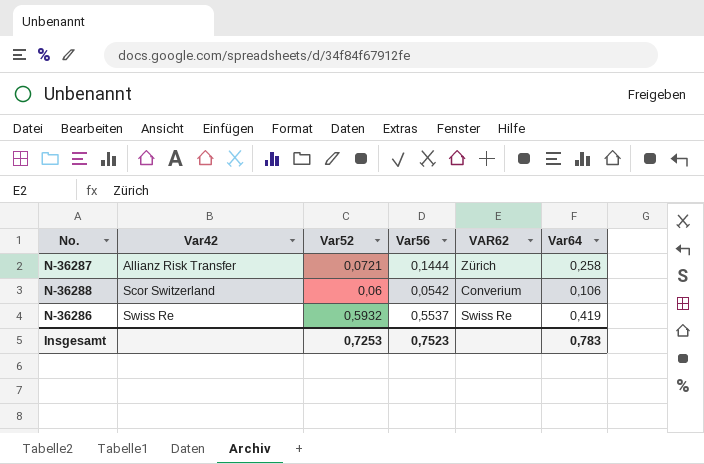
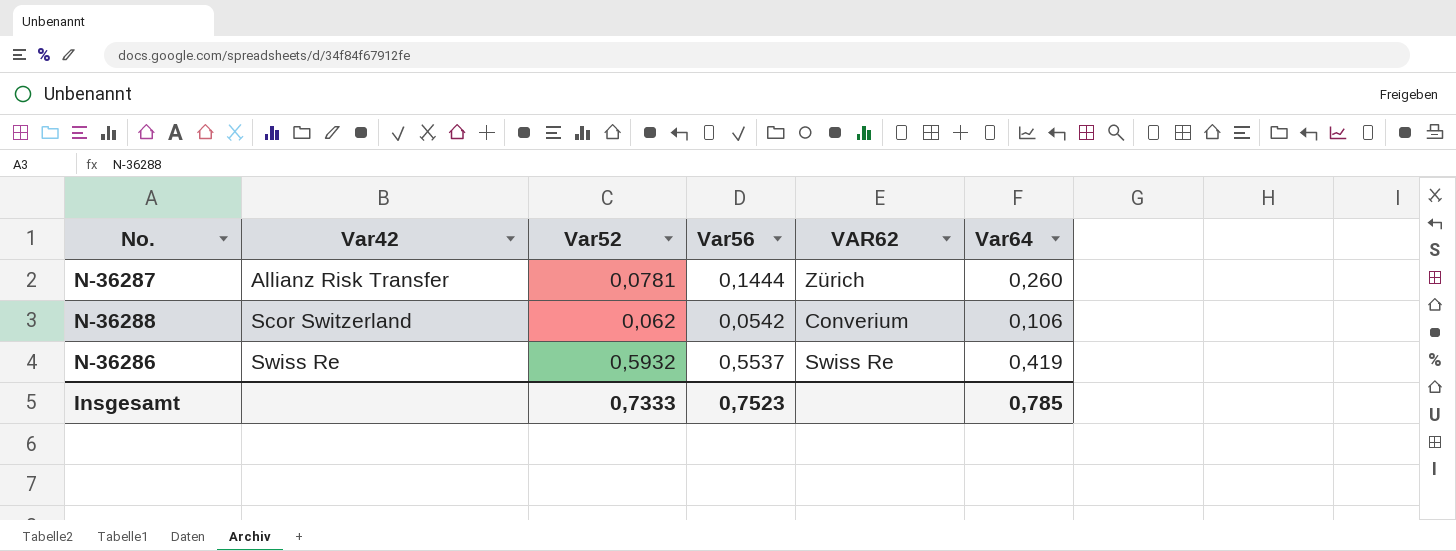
N-36287 | Var52: 0,0721 -> 0,0781
N-36287 | Var64: 0,258 -> 0,260
N-36288 | Var52: 0,06 -> 0,062
Insgesamt | Var52: 0,7253 -> 0,7333
Insgesamt | Var64: 0,783 -> 0,785

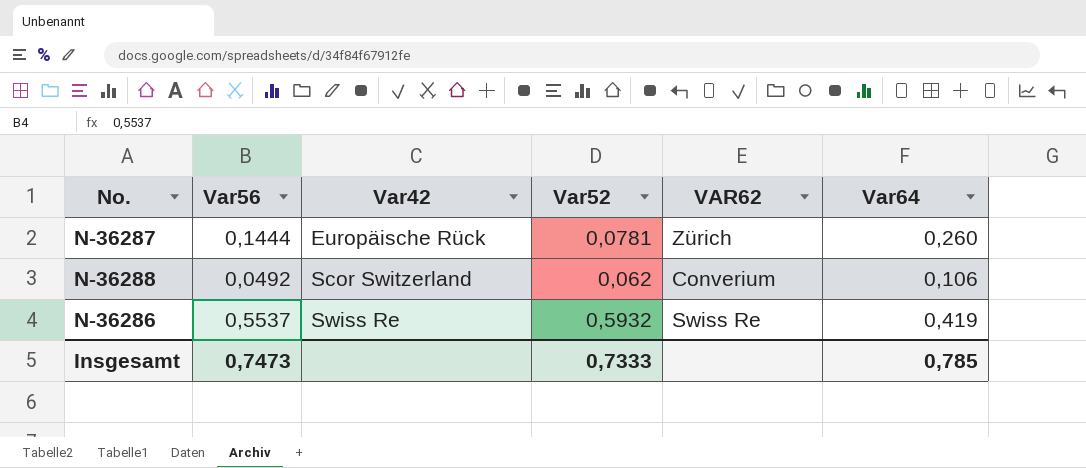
column Var56 | position: 4 -> 2
N-36287 | Var42: Allianz Risk Transfer -> Europäische Rück
N-36288 | Var56: 0,0542 -> 0,0492
Insgesamt | Var56: 0,7523 -> 0,7473

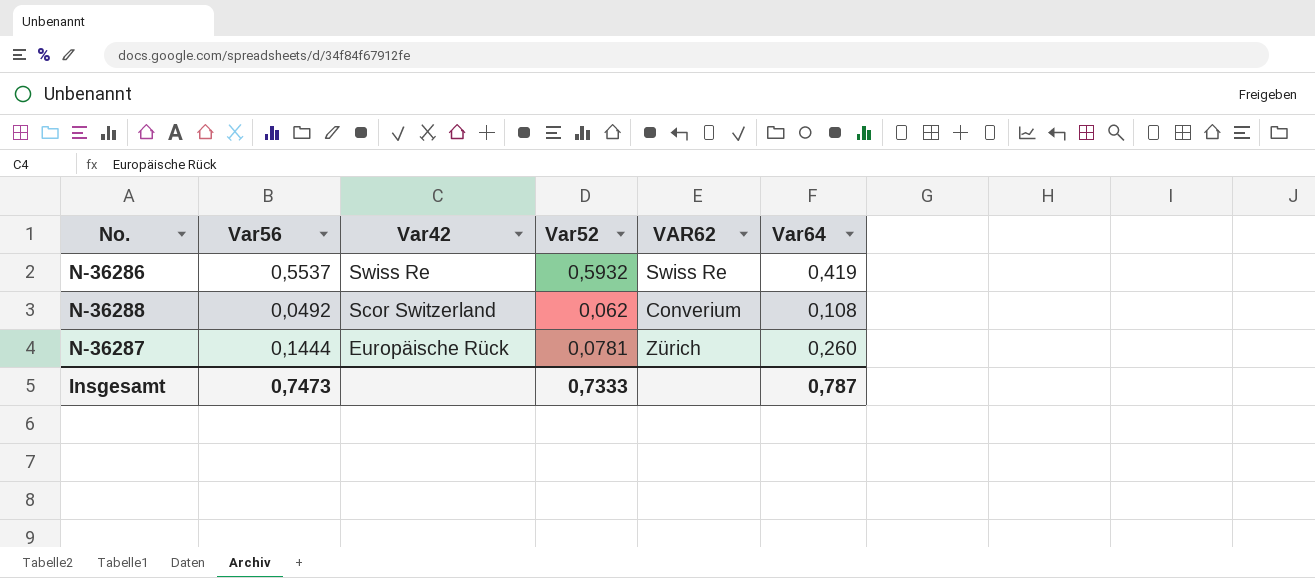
row order: Var42 ascending -> Var42 descending
N-36288 | Var64: 0,106 -> 0,108
Insgesamt | Var64: 0,785 -> 0,787

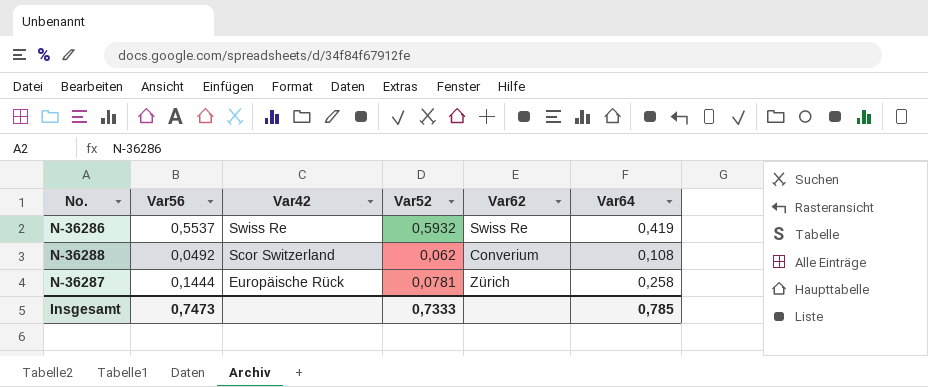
column name: VAR62 -> Var62
N-36287 | Var64: 0,260 -> 0,258
Insgesamt | Var64: 0,787 -> 0,785

